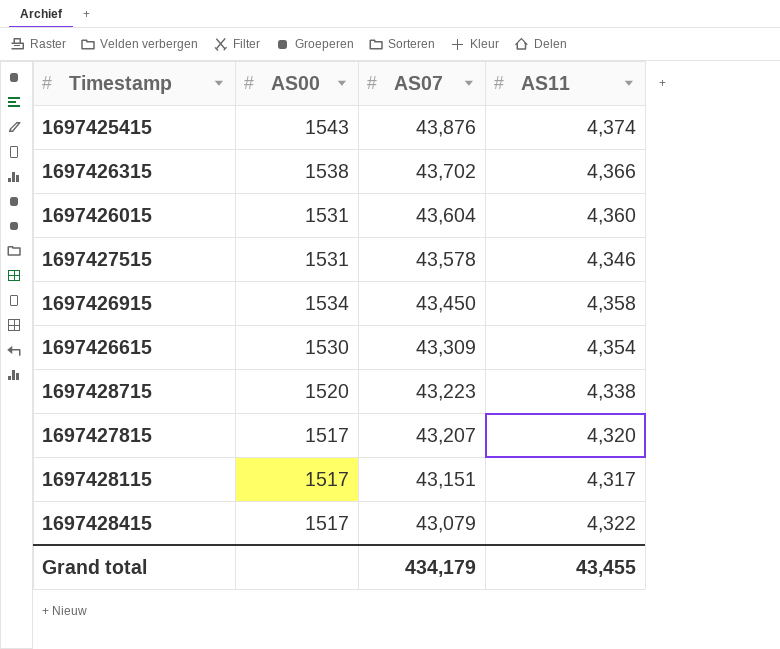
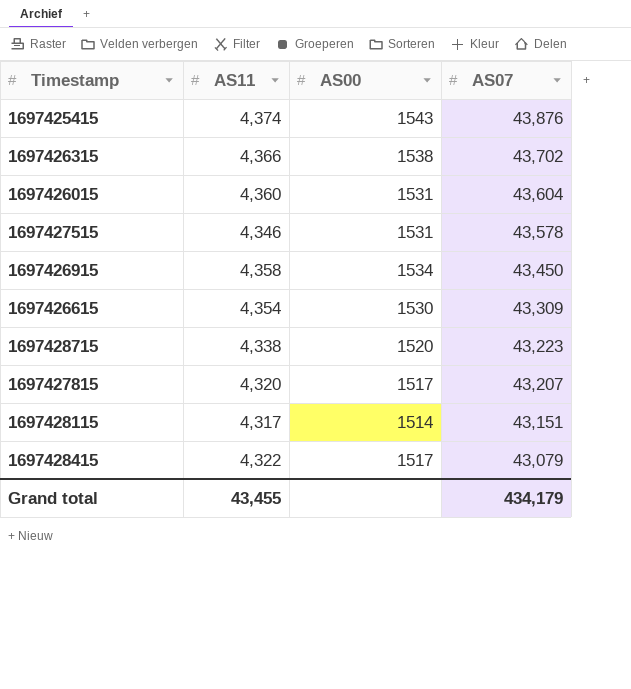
column AS11 | position: 4 -> 2
1697428115 | AS00: 1517 -> 1514

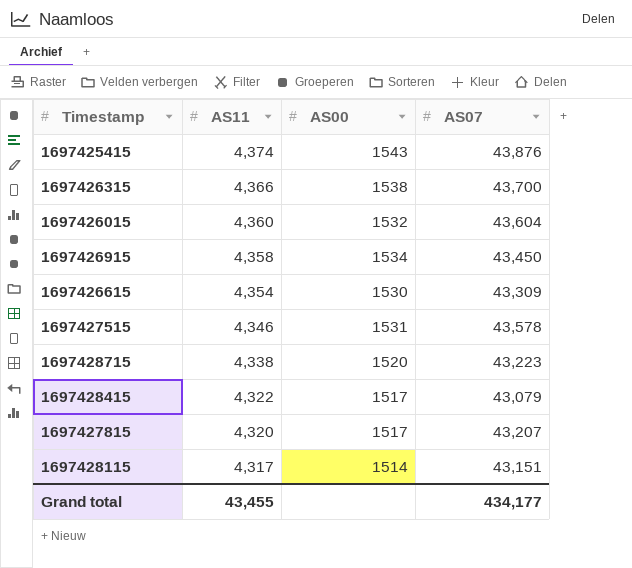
row order: AS07 descending -> AS11 descending
1697426315 | AS07: 43,702 -> 43,700
1697426015 | AS00: 1531 -> 1532
Grand total | AS07: 434,179 -> 434,177

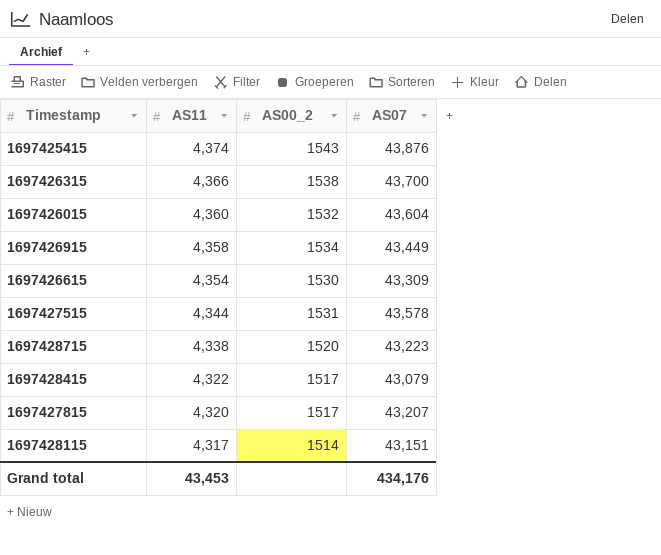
column name: AS00 -> AS00_2
1697426915 | AS07: 43,450 -> 43,449
1697427515 | AS11: 4,346 -> 4,344
Grand total | AS11: 43,455 -> 43,453
Grand total | AS07: 434,177 -> 434,176

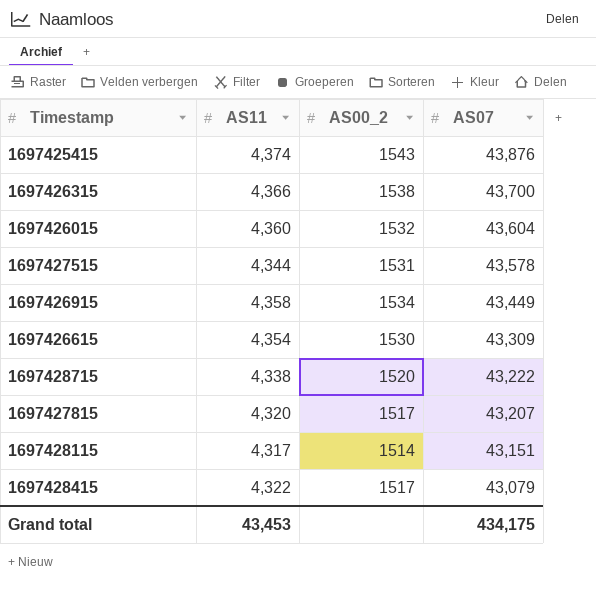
row order: AS11 descending -> AS07 descending
1697428715 | AS07: 43,223 -> 43,222
Grand total | AS07: 434,176 -> 434,175

